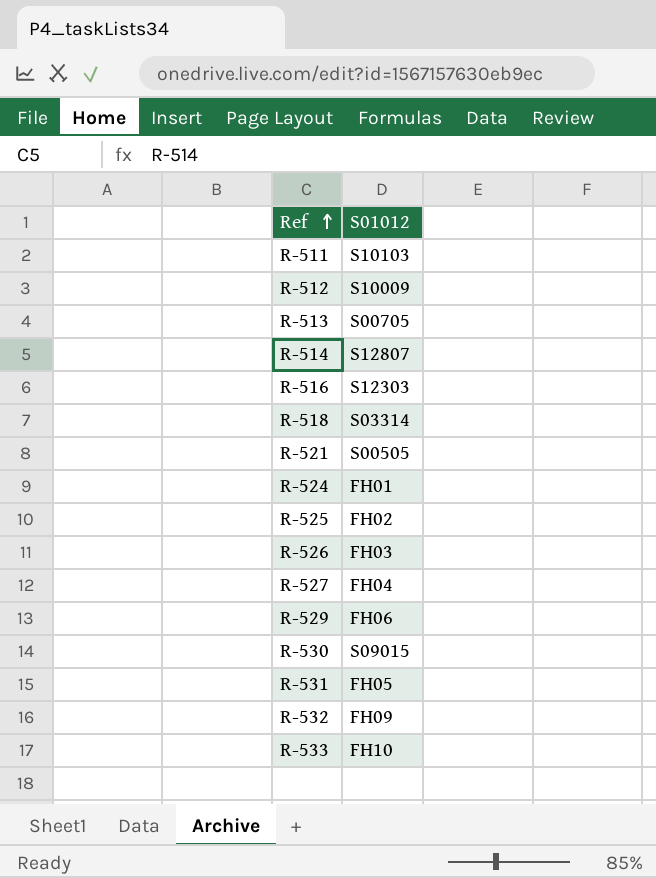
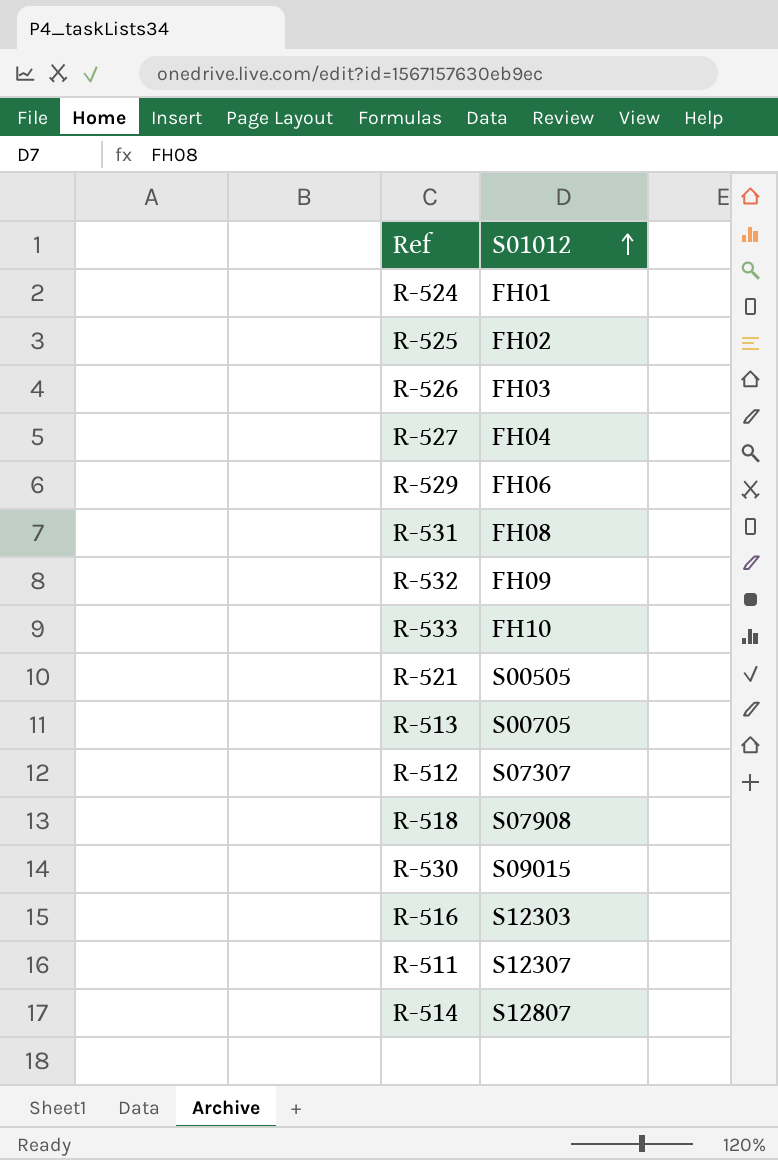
row order: Ref ascending -> S01012 ascending
R-531 | S01012: FH05 -> FH08
R-512 | S01012: S10009 -> S07307
R-518 | S01012: S03314 -> S07908
R-511 | S01012: S10103 -> S12307

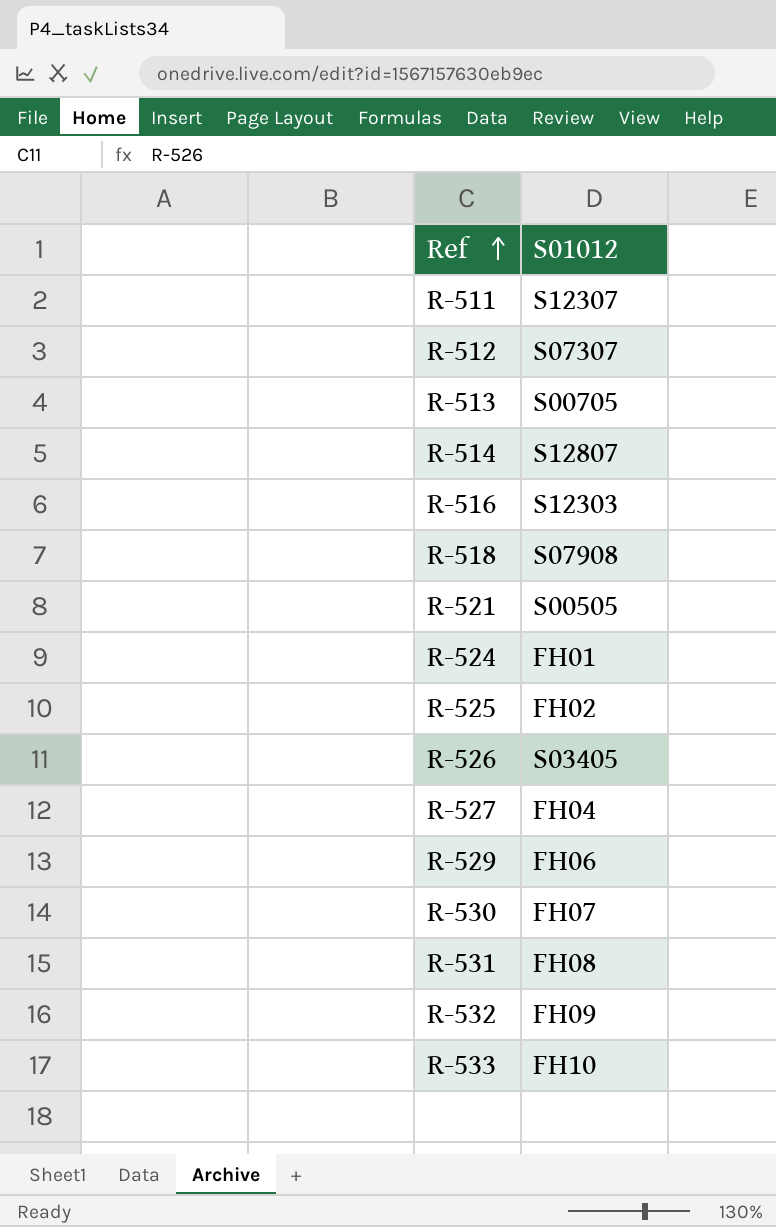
row order: S01012 ascending -> Ref ascending
R-526 | S01012: FH03 -> S03405
R-530 | S01012: S09015 -> FH07

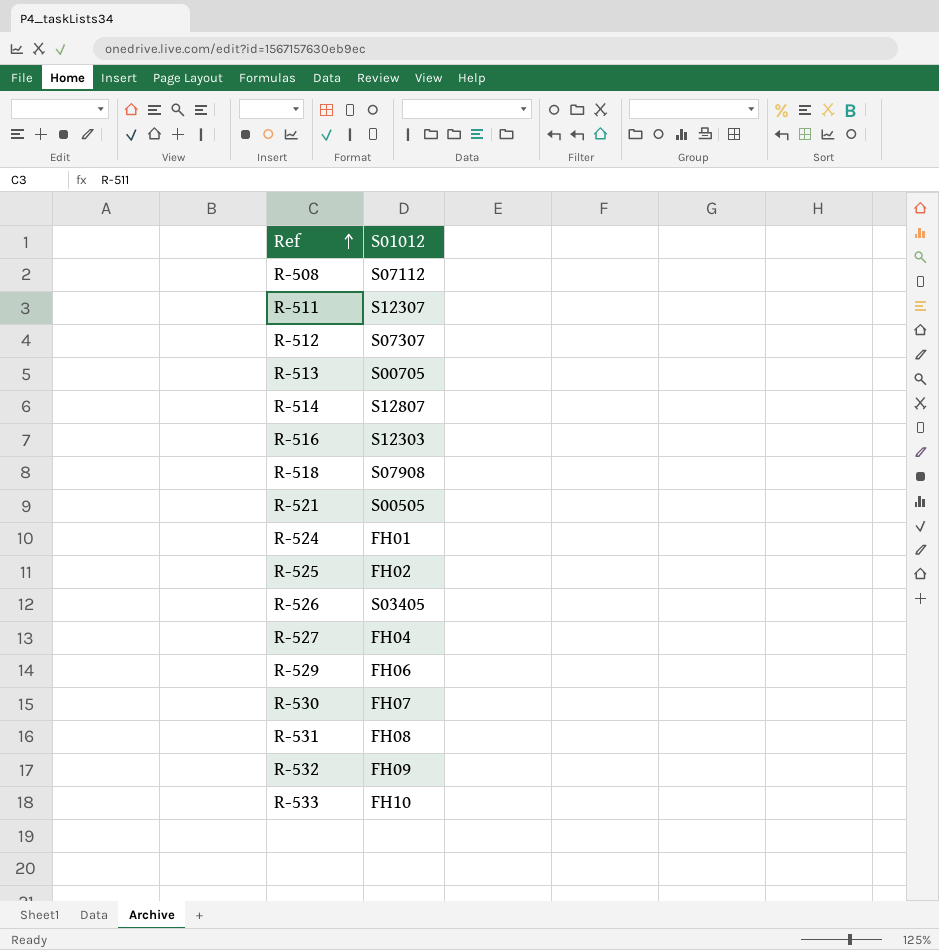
row R-508: none -> S07112

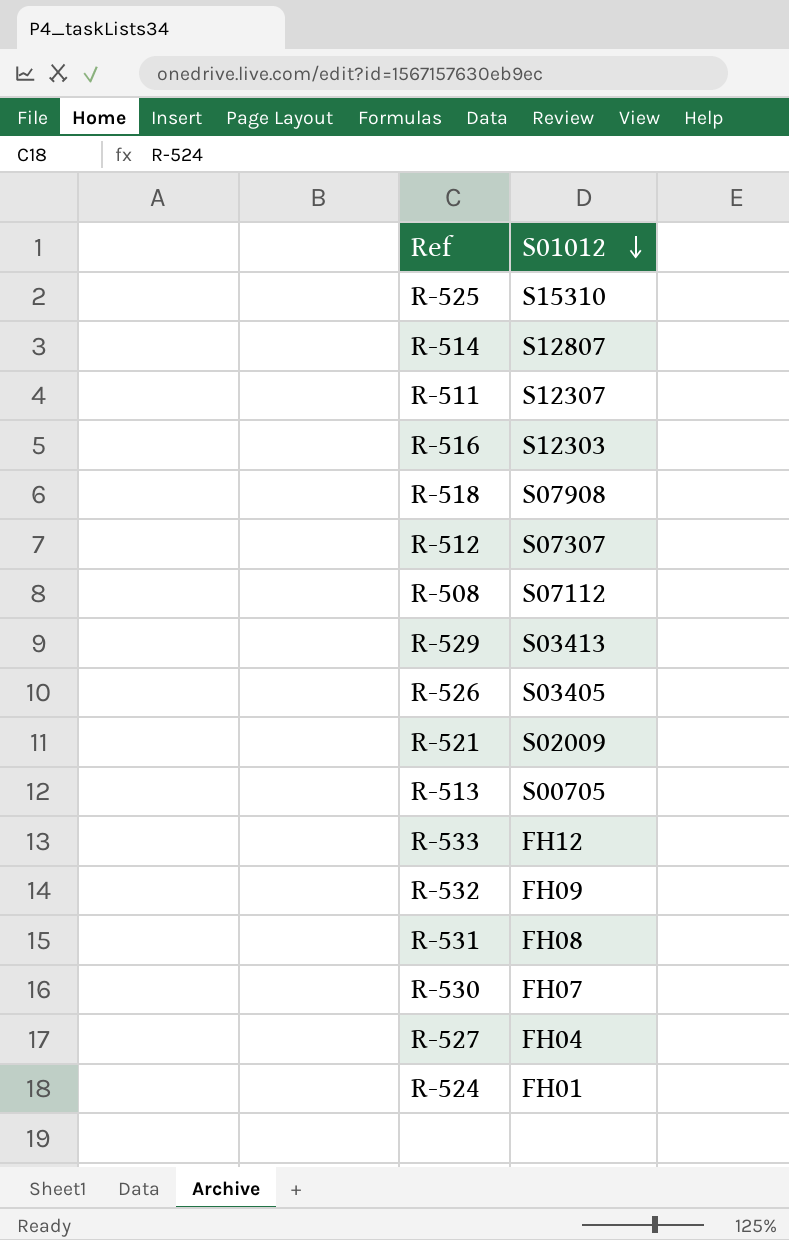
row order: Ref ascending -> S01012 descending
R-525 | S01012: FH02 -> S15310
R-529 | S01012: FH06 -> S03413
R-521 | S01012: S00505 -> S02009
R-533 | S01012: FH10 -> FH12

